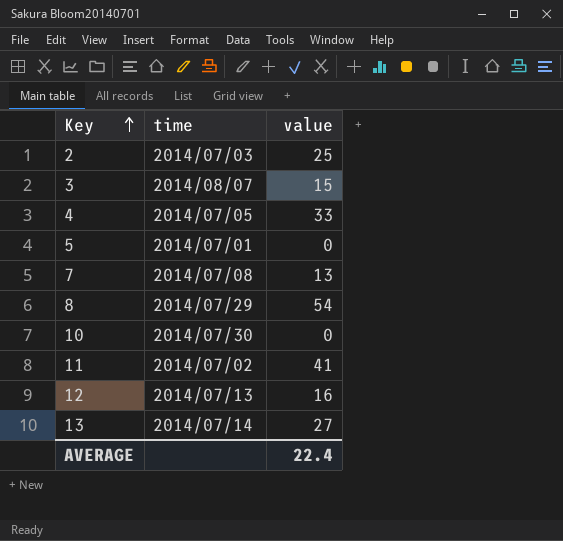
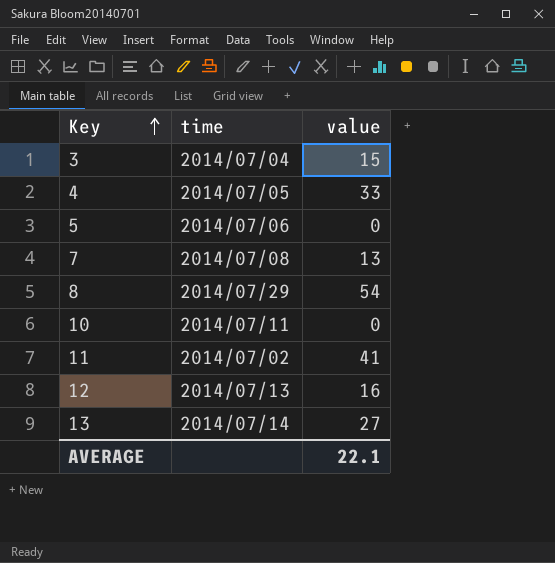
row 2: 2014/07/03 | 25 -> none
3 | time: 2014/08/07 -> 2014/07/04
5 | time: 2014/07/01 -> 2014/07/06
10 | time: 2014/07/30 -> 2014/07/11
AVERAGE | value: 22.4 -> 22.1

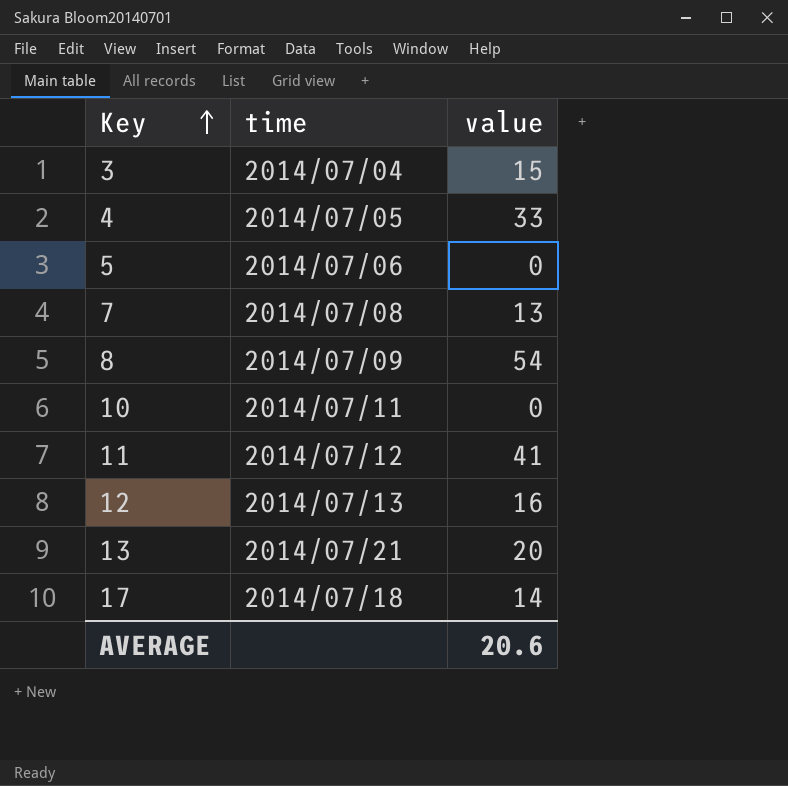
8 | time: 2014/07/29 -> 2014/07/09
11 | time: 2014/07/02 -> 2014/07/12
13 | time: 2014/07/14 -> 2014/07/21
13 | value: 27 -> 20
row 17: none -> 2014/07/18 | 14
AVERAGE | value: 22.1 -> 20.6

